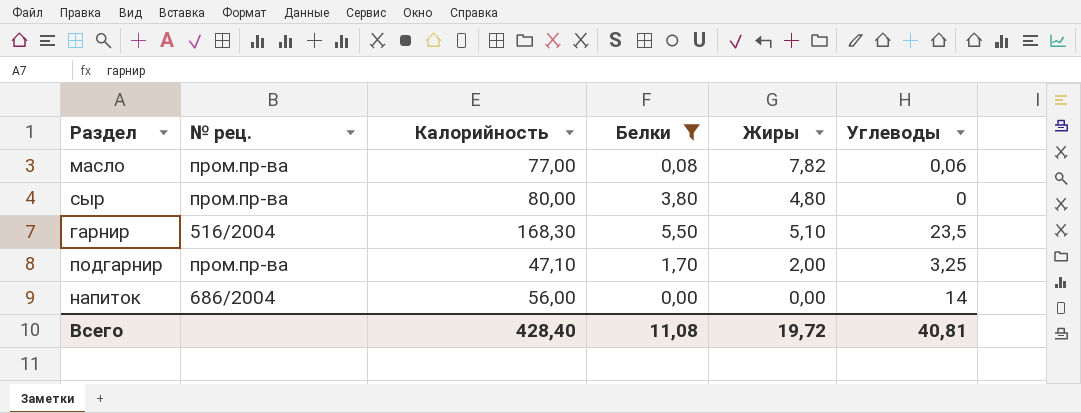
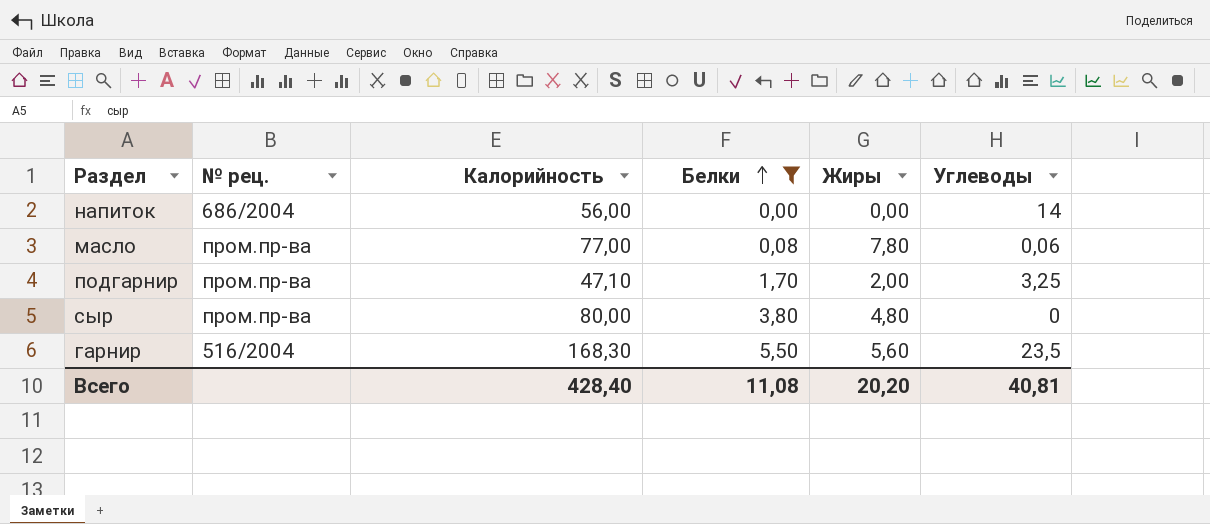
row order: none -> Белки ascending
масло | Жиры: 7,82 -> 7,80
гарнир | Жиры: 5,10 -> 5,60
Всего | Жиры: 19,72 -> 20,20

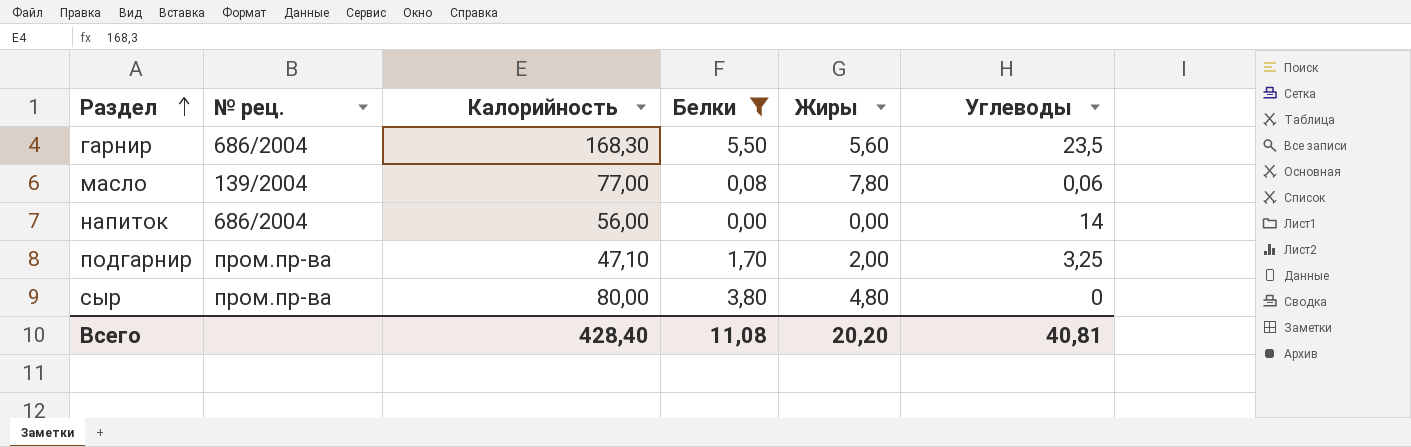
row order: Белки ascending -> Раздел ascending
гарнир | № рец.: 516/2004 -> 686/2004
масло | № рец.: пром.пр-ва -> 139/2004

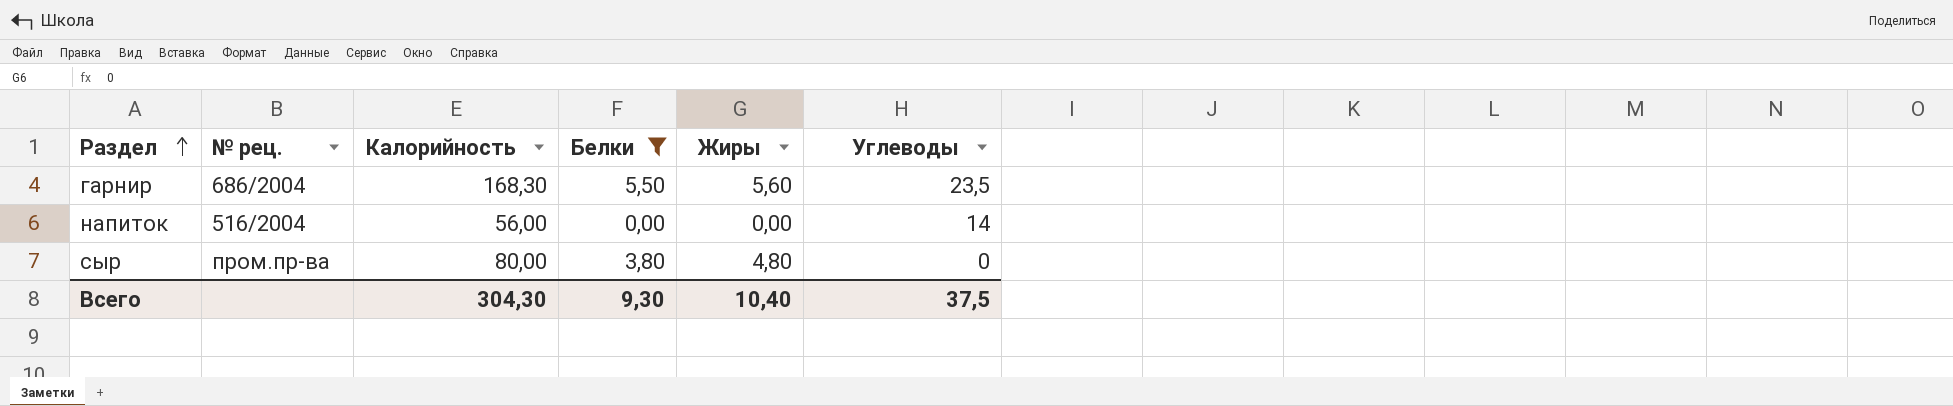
row масло: 139/2004 | 77,00 | 0,08 | 7,80 | 0,06 -> none
row подгарнир: пром.пр-ва | 47,10 | 1,70 | 2,00 | 3,25 -> none
напиток | № рец.: 686/2004 -> 516/2004
Всего | Калорийность: 428,40 -> 304,30
Всего | Белки: 11,08 -> 9,30
Всего | Жиры: 20,20 -> 10,40
Всего | Углеводы: 40,81 -> 37,5

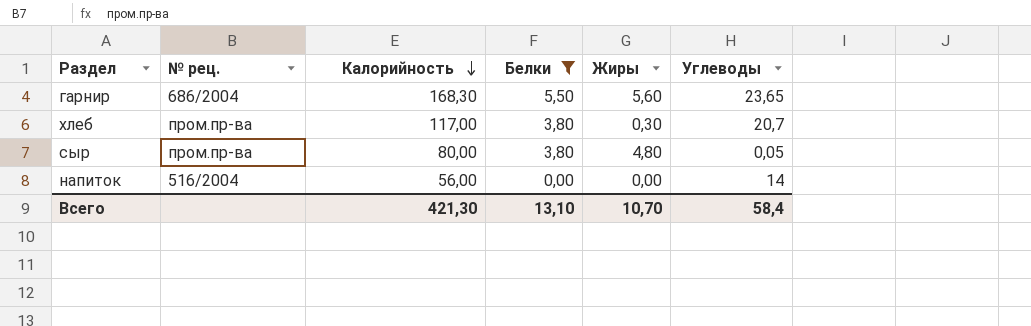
row order: Раздел ascending -> Калорийность descending
гарнир | Углеводы: 23,5 -> 23,65
row хлеб: none -> пром.пр-ва | 117,00 | 3,80 | 0,30 | 20,7
сыр | Углеводы: 0 -> 0,05
Всего | Калорийность: 304,30 -> 421,30
Всего | Белки: 9,30 -> 13,10
Всего | Жиры: 10,40 -> 10,70
Всего | Углеводы: 37,5 -> 58,4

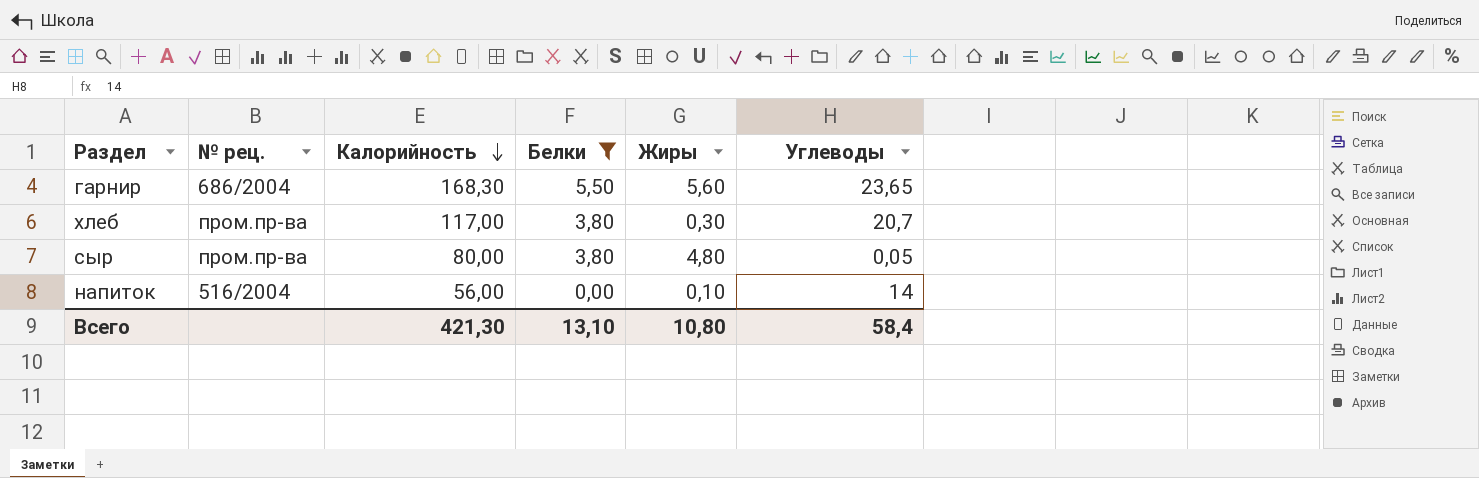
напиток | Жиры: 0,00 -> 0,10
Всего | Жиры: 10,70 -> 10,80

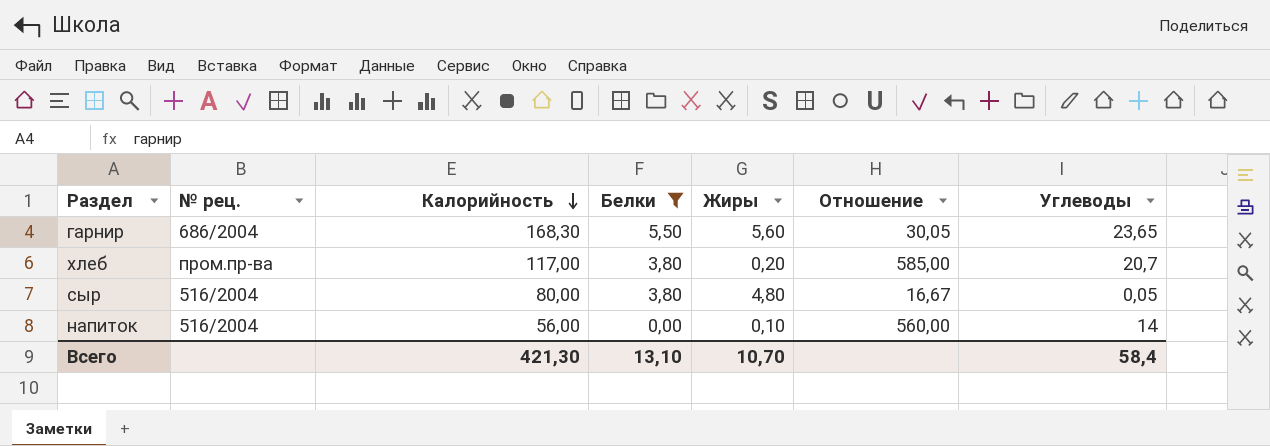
column Отношение | formula: none -> [Калорийность] / [Жиры]
хлеб | Жиры: 0,30 -> 0,20
сыр | № рец.: пром.пр-ва -> 516/2004
Всего | Жиры: 10,80 -> 10,70

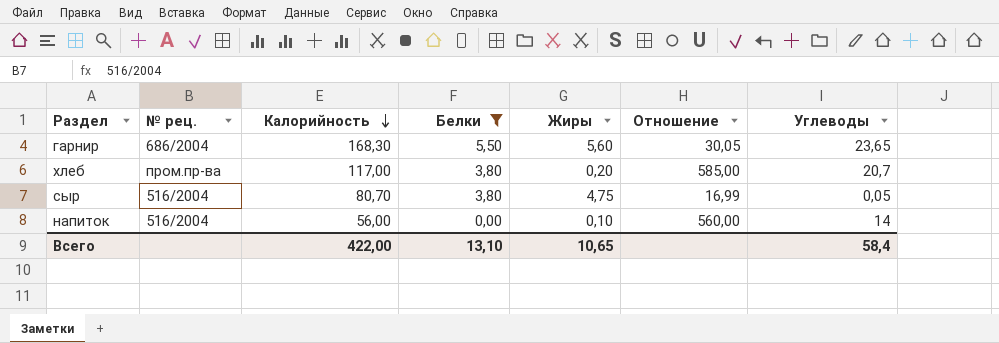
сыр | Калорийность: 80,00 -> 80,70
сыр | Жиры: 4,80 -> 4,75
сыр | Отношение: 16,67 -> 16,99
Всего | Калорийность: 421,30 -> 422,00
Всего | Жиры: 10,70 -> 10,65

